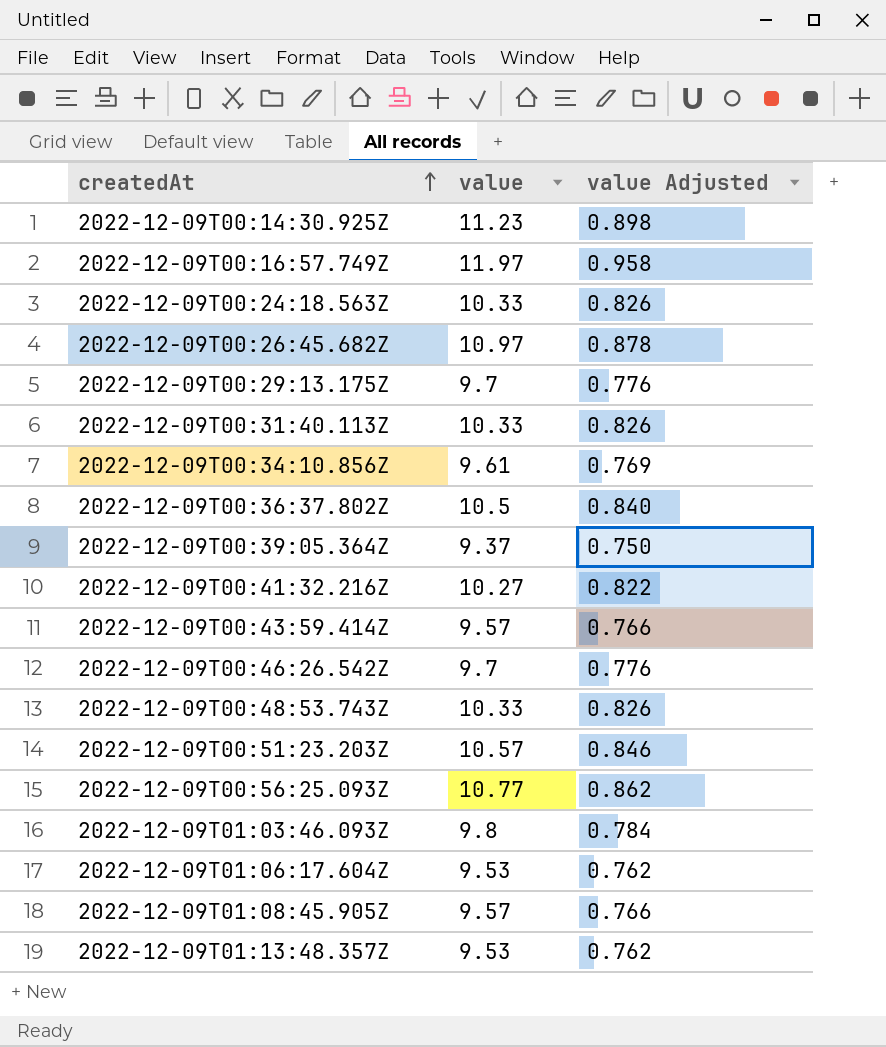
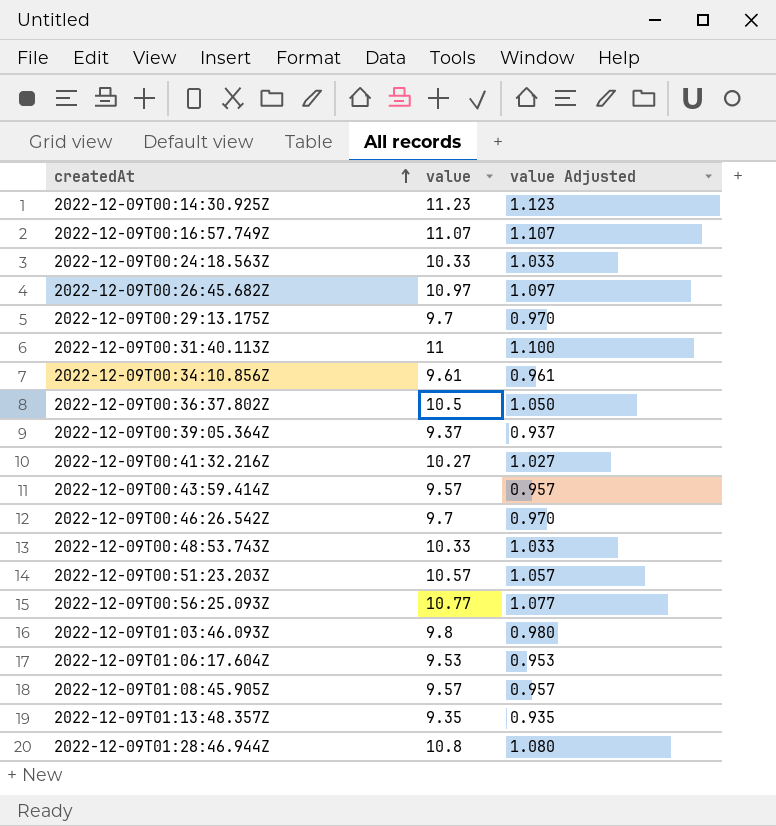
column value Adjusted | formula: [value] * 0.08 -> [value] * 0.1
2022-12-09T00:16:57.749Z | value: 11.97 -> 11.07
2022-12-09T00:31:40.113Z | value: 10.33 -> 11
2022-12-09T01:13:48.357Z | value: 9.53 -> 9.35
row 2022-12-09T01:28:46.944Z: none -> 10.8 | 1.080

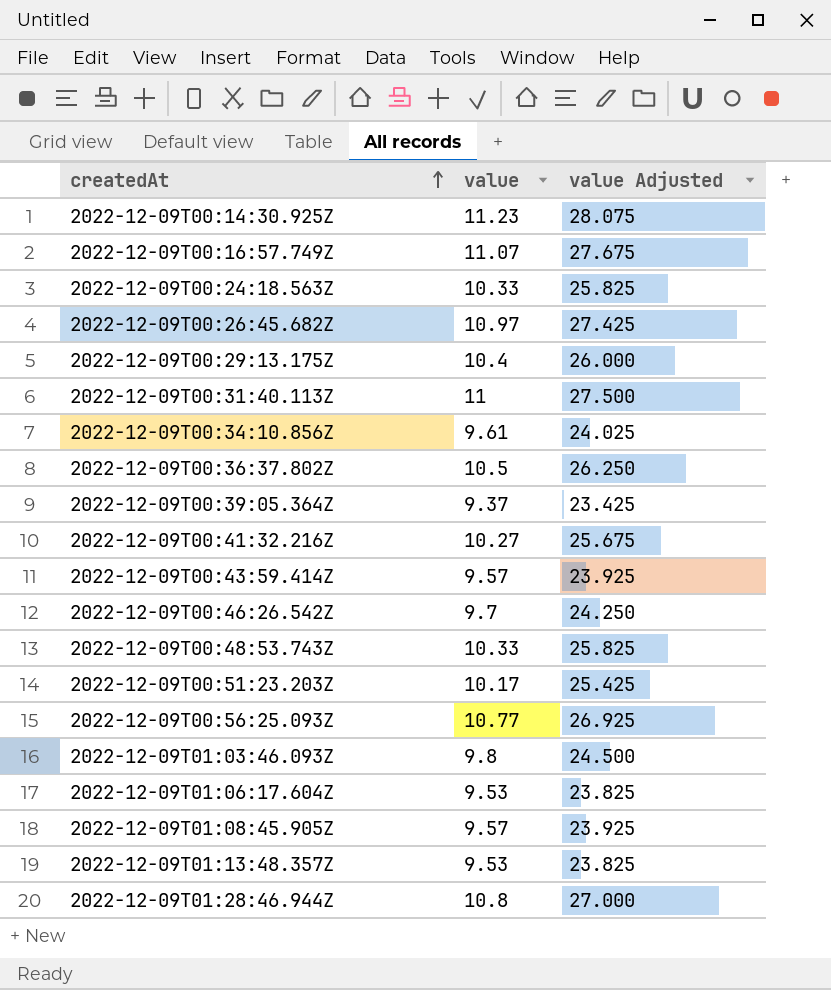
column value Adjusted | formula: [value] * 0.1 -> [value] * 2.5
2022-12-09T00:29:13.175Z | value: 9.7 -> 10.4
2022-12-09T00:51:23.203Z | value: 10.57 -> 10.17
2022-12-09T01:13:48.357Z | value: 9.35 -> 9.53

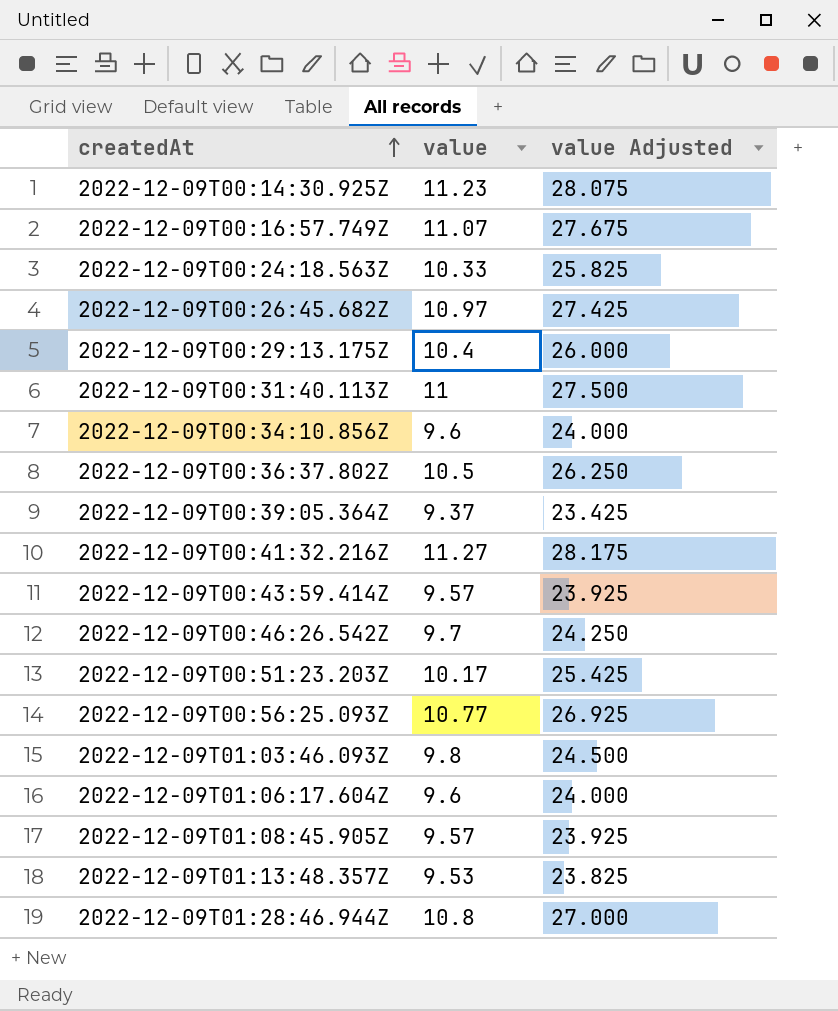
row 2022-12-09T00:48:53.743Z: 10.33 | 25.825 -> none
2022-12-09T00:34:10.856Z | value: 9.61 -> 9.6
2022-12-09T00:34:10.856Z | value Adjusted: 24.025 -> 24.000
2022-12-09T00:41:32.216Z | value: 10.27 -> 11.27
2022-12-09T00:41:32.216Z | value Adjusted: 25.675 -> 28.175
2022-12-09T01:06:17.604Z | value: 9.53 -> 9.6
2022-12-09T01:06:17.604Z | value Adjusted: 23.825 -> 24.000

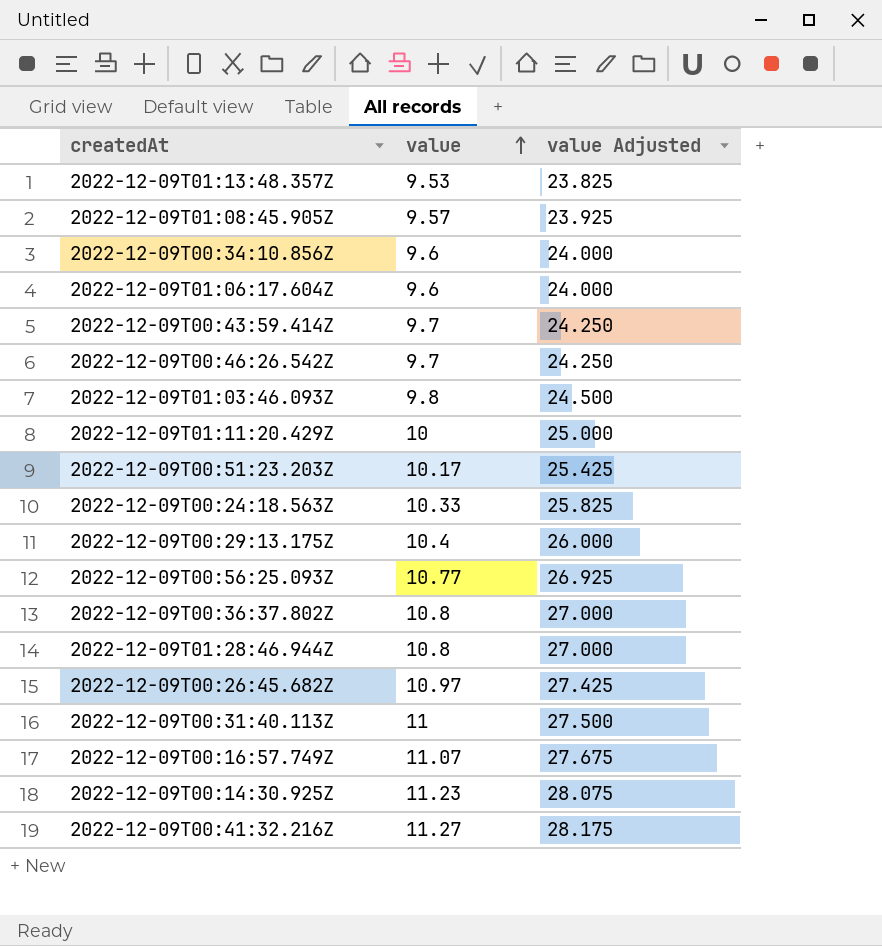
row order: createdAt ascending -> value ascending
row 2022-12-09T00:39:05.364Z: 9.37 | 23.425 -> none
2022-12-09T00:43:59.414Z | value: 9.57 -> 9.7
2022-12-09T00:43:59.414Z | value Adjusted: 23.925 -> 24.250
row 2022-12-09T01:11:20.429Z: none -> 10 | 25.000
2022-12-09T00:36:37.802Z | value: 10.5 -> 10.8
2022-12-09T00:36:37.802Z | value Adjusted: 26.250 -> 27.000

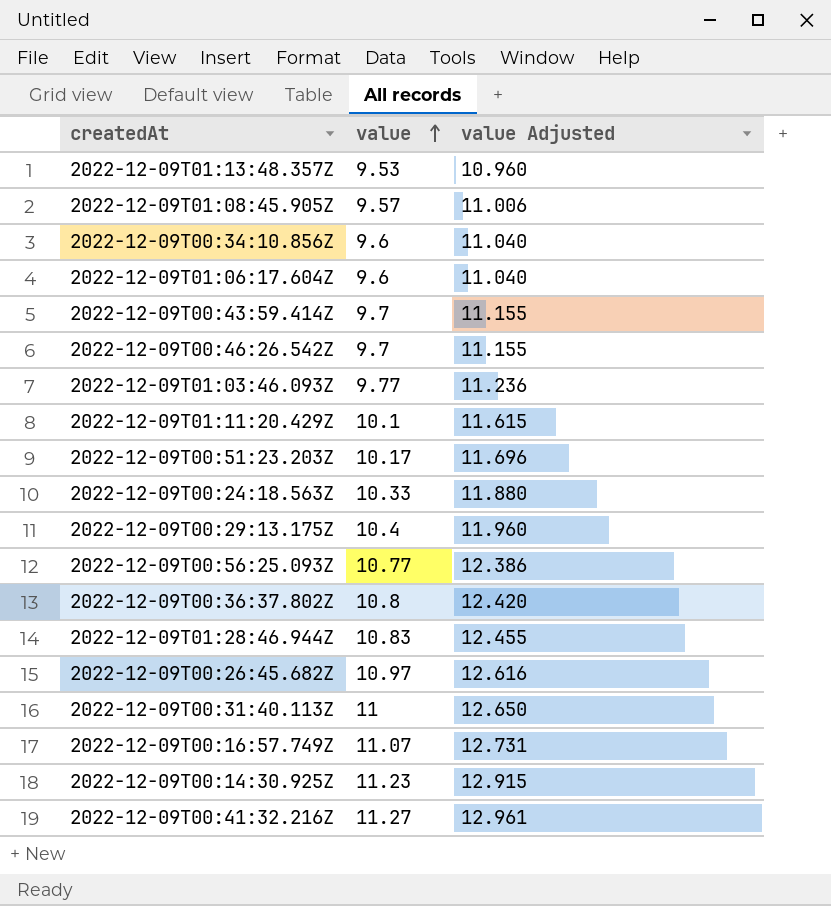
column value Adjusted | formula: [value] * 2.5 -> [value] * 1.15
2022-12-09T01:03:46.093Z | value: 9.8 -> 9.77
2022-12-09T01:11:20.429Z | value: 10 -> 10.1
2022-12-09T01:28:46.944Z | value: 10.8 -> 10.83

